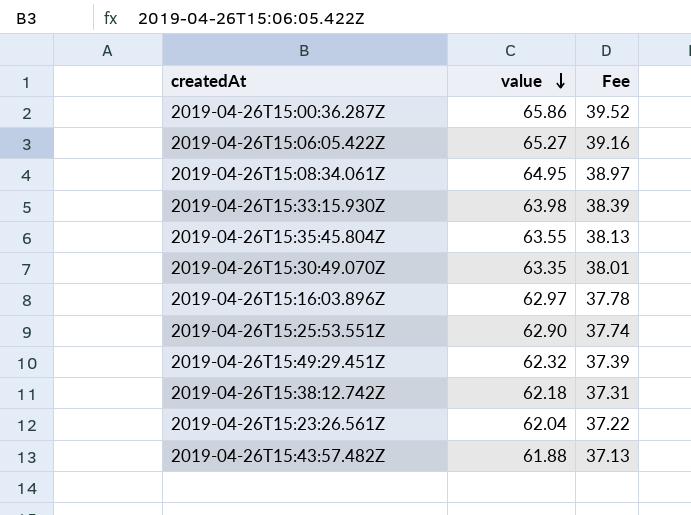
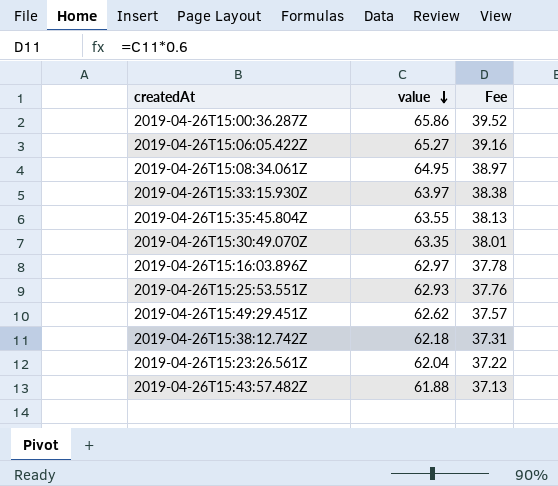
2019-04-26T15:33:15.930Z | value: 63.98 -> 63.97
2019-04-26T15:33:15.930Z | Fee: 38.39 -> 38.38
2019-04-26T15:25:53.551Z | value: 62.90 -> 62.93
2019-04-26T15:25:53.551Z | Fee: 37.74 -> 37.76
2019-04-26T15:49:29.451Z | value: 62.32 -> 62.62
2019-04-26T15:49:29.451Z | Fee: 37.39 -> 37.57

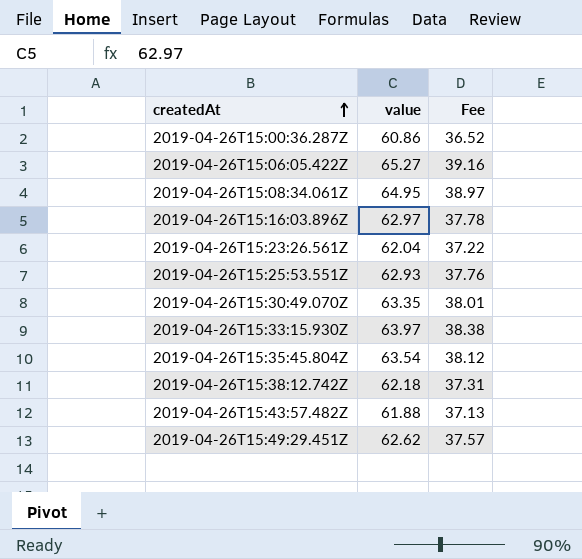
row order: value descending -> createdAt ascending
2019-04-26T15:00:36.287Z | value: 65.86 -> 60.86
2019-04-26T15:00:36.287Z | Fee: 39.52 -> 36.52
2019-04-26T15:35:45.804Z | value: 63.55 -> 63.54
2019-04-26T15:35:45.804Z | Fee: 38.13 -> 38.12

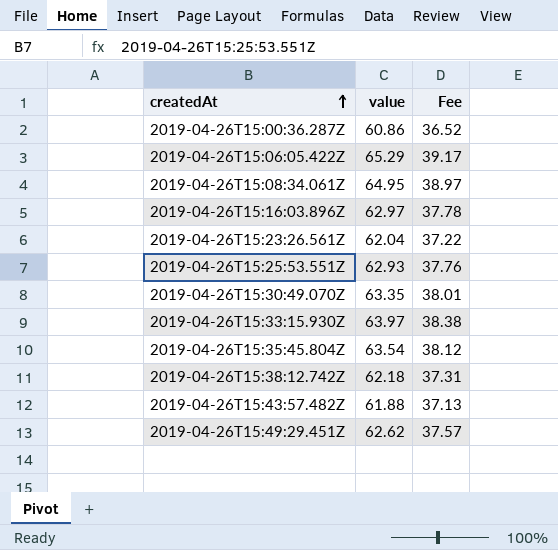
2019-04-26T15:06:05.422Z | value: 65.27 -> 65.29
2019-04-26T15:06:05.422Z | Fee: 39.16 -> 39.17

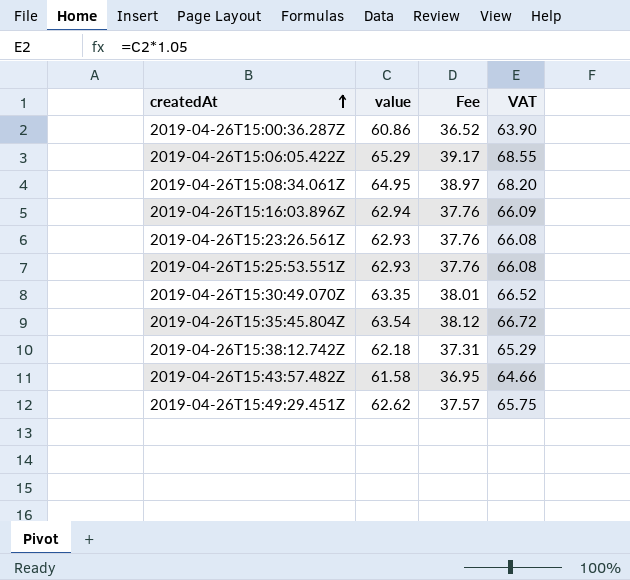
column VAT | formula: none -> [value] * 1.05
row 2019-04-26T15:33:15.930Z: 63.97 | 38.38 -> none
2019-04-26T15:16:03.896Z | value: 62.97 -> 62.94
2019-04-26T15:16:03.896Z | Fee: 37.78 -> 37.76
2019-04-26T15:23:26.561Z | value: 62.04 -> 62.93
2019-04-26T15:23:26.561Z | Fee: 37.22 -> 37.76
2019-04-26T15:43:57.482Z | value: 61.88 -> 61.58
2019-04-26T15:43:57.482Z | Fee: 37.13 -> 36.95

